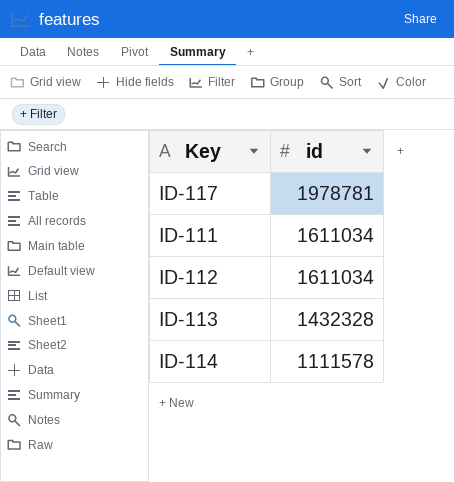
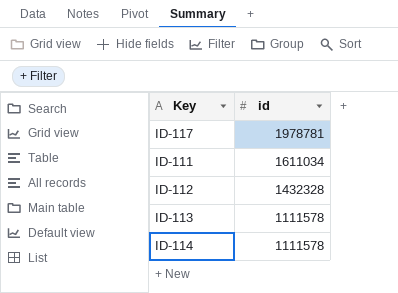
ID-112 | id: 1611034 -> 1432328
ID-113 | id: 1432328 -> 1111578

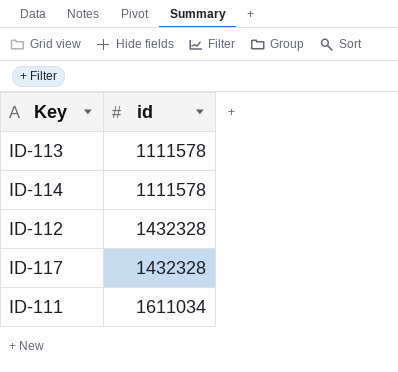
row order: id descending -> id ascending
ID-117 | id: 1978781 -> 1432328

